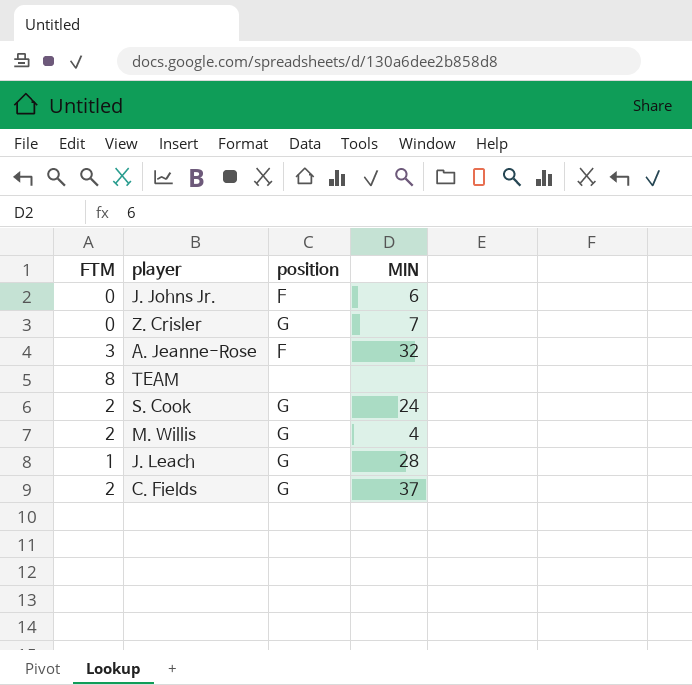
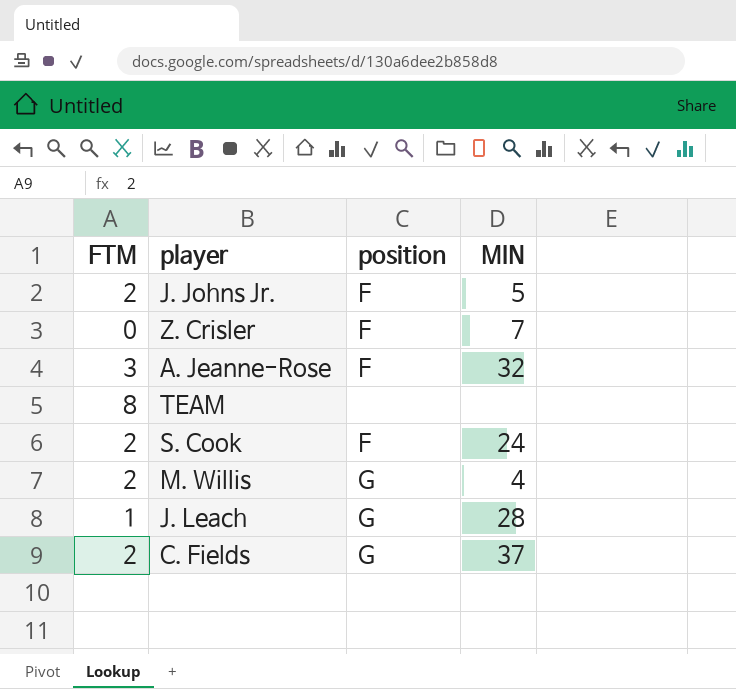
J. Johns Jr. | FTM: 0 -> 2
J. Johns Jr. | MIN: 6 -> 5
Z. Crisler | position: G -> F
S. Cook | position: G -> F

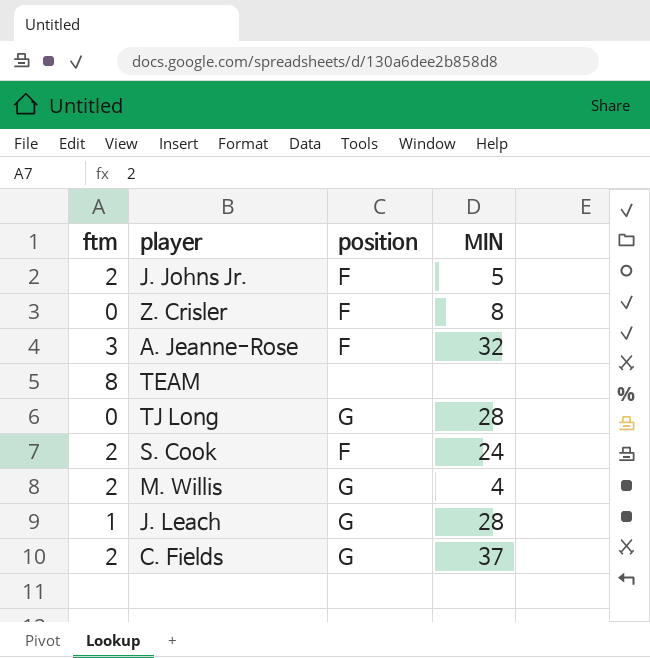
column name: FTM -> ftm
Z. Crisler | MIN: 7 -> 8
row TJ Long: none -> 0 | G | 28

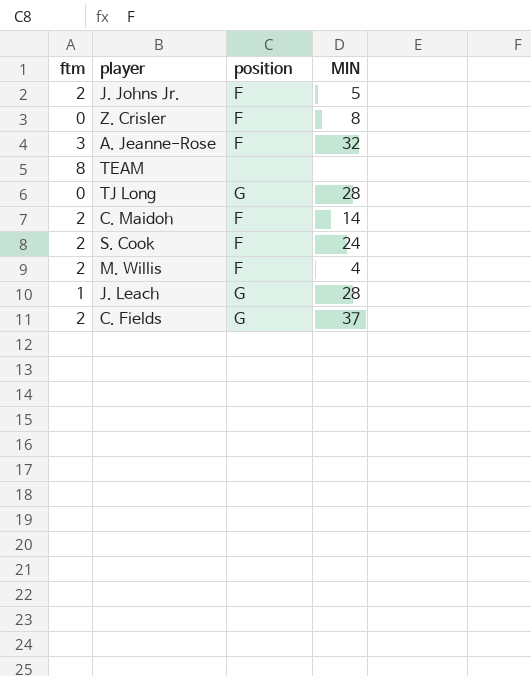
row C. Maidoh: none -> 2 | F | 14
M. Willis | position: G -> F

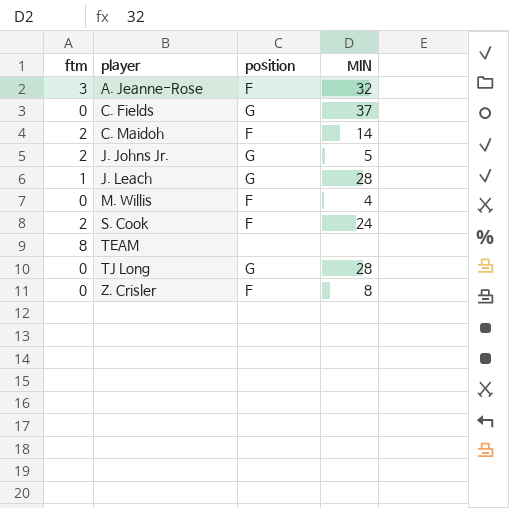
row order: none -> player ascending
C. Fields | ftm: 2 -> 0
J. Johns Jr. | position: F -> G
M. Willis | ftm: 2 -> 0

